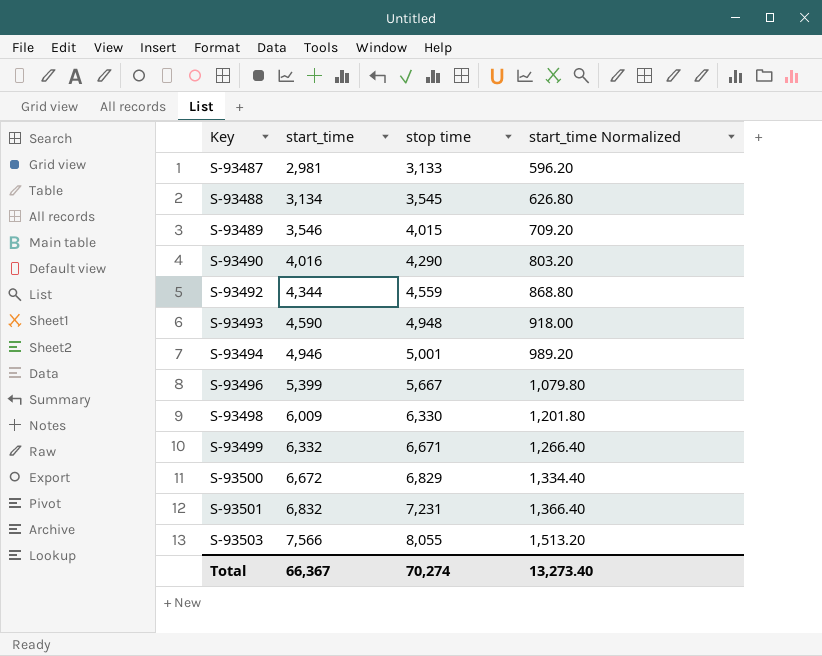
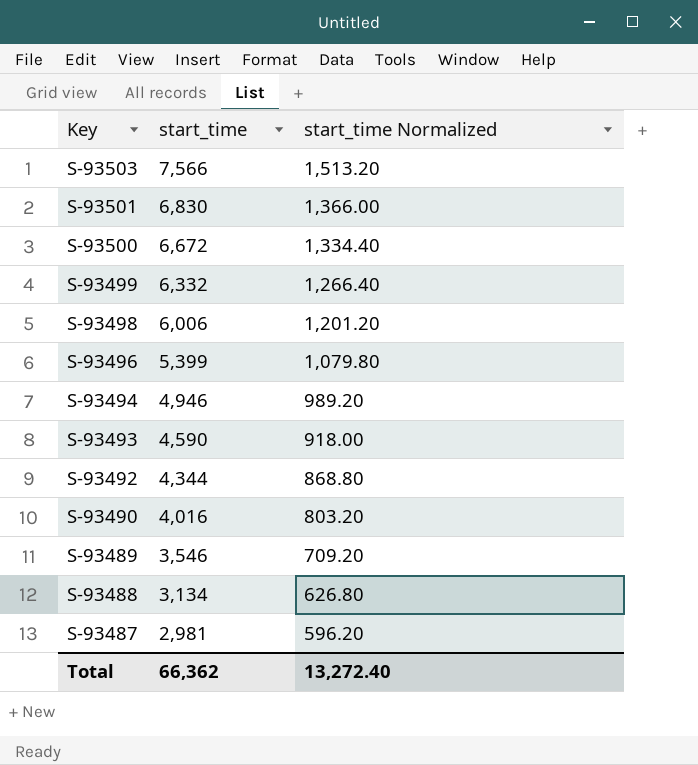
row order: Key ascending -> Key descending
column stop time | position: 3 -> none
S-93501 | start_time: 6,832 -> 6,830
S-93501 | start_time Normalized: 1,366.40 -> 1,366.00
S-93498 | start_time: 6,009 -> 6,006
S-93498 | start_time Normalized: 1,201.80 -> 1,201.20
Total | start_time: 66,367 -> 66,362
Total | start_time Normalized: 13,273.40 -> 13,272.40

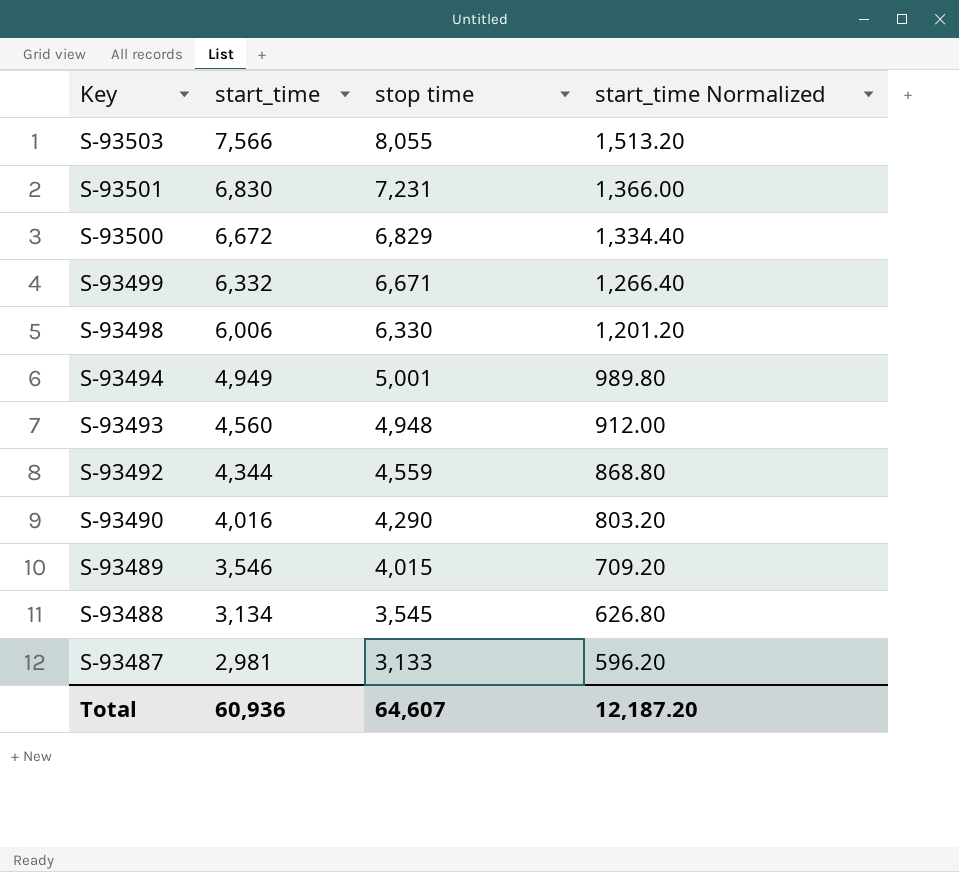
column stop time | position: none -> 3
row S-93496: 5,399 | 1,079.80 -> none
S-93494 | start_time: 4,946 -> 4,949
S-93494 | start_time Normalized: 989.20 -> 989.80
S-93493 | start_time: 4,590 -> 4,560
S-93493 | start_time Normalized: 918.00 -> 912.00
Total | start_time: 66,362 -> 60,936
Total | start_time Normalized: 13,272.40 -> 12,187.20

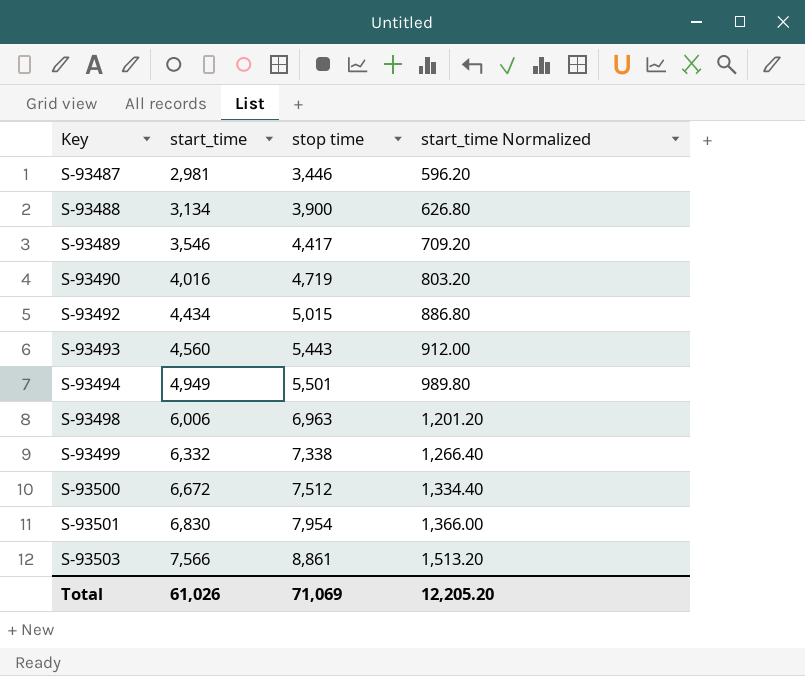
row order: Key descending -> Key ascending
S-93487 | stop time: 3,133 -> 3,446
S-93488 | stop time: 3,545 -> 3,900
S-93489 | stop time: 4,015 -> 4,417
S-93490 | stop time: 4,290 -> 4,719
S-93492 | start_time: 4,344 -> 4,434
S-93492 | stop time: 4,559 -> 5,015
S-93492 | start_time Normalized: 868.80 -> 886.80
S-93493 | stop time: 4,948 -> 5,443
S-93494 | stop time: 5,001 -> 5,501
S-93498 | stop time: 6,330 -> 6,963
S-93499 | stop time: 6,671 -> 7,338
S-93500 | stop time: 6,829 -> 7,512
S-93501 | stop time: 7,231 -> 7,954
S-93503 | stop time: 8,055 -> 8,861
Total | start_time: 60,936 -> 61,026
Total | stop time: 64,607 -> 71,069
Total | start_time Normalized: 12,187.20 -> 12,205.20

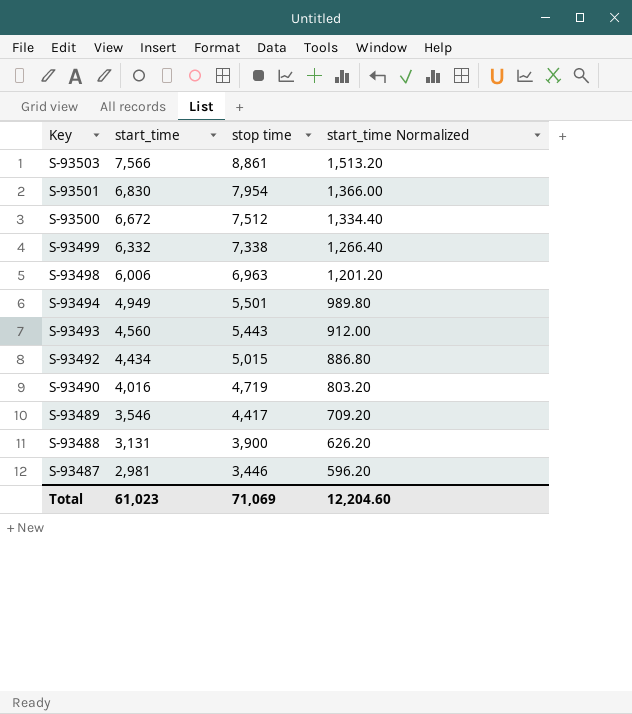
row order: Key ascending -> Key descending
S-93488 | start_time: 3,134 -> 3,131
S-93488 | start_time Normalized: 626.80 -> 626.20
Total | start_time: 61,026 -> 61,023
Total | start_time Normalized: 12,205.20 -> 12,204.60

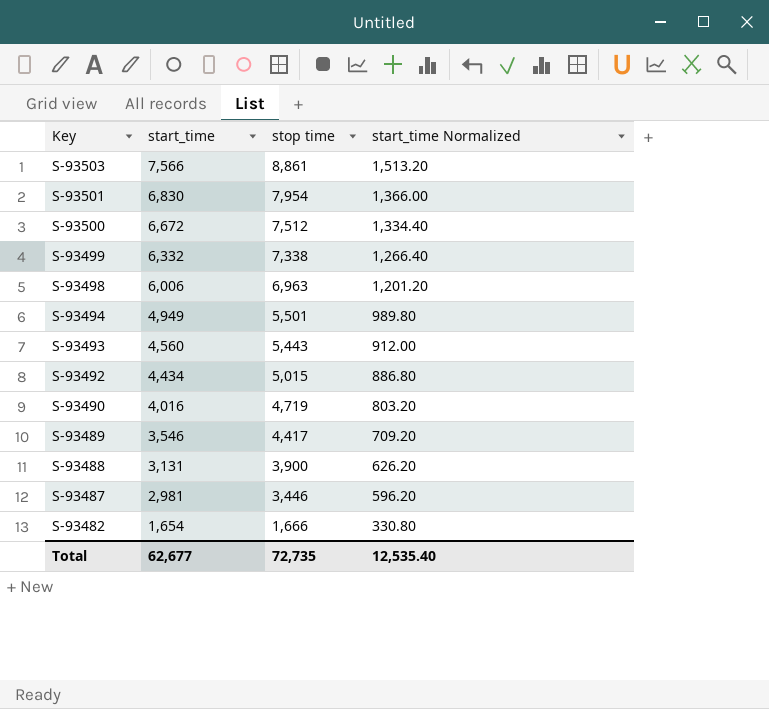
row S-93482: none -> 1,654 | 1,666 | 330.80
Total | start_time: 61,023 -> 62,677
Total | stop time: 71,069 -> 72,735
Total | start_time Normalized: 12,204.60 -> 12,535.40

